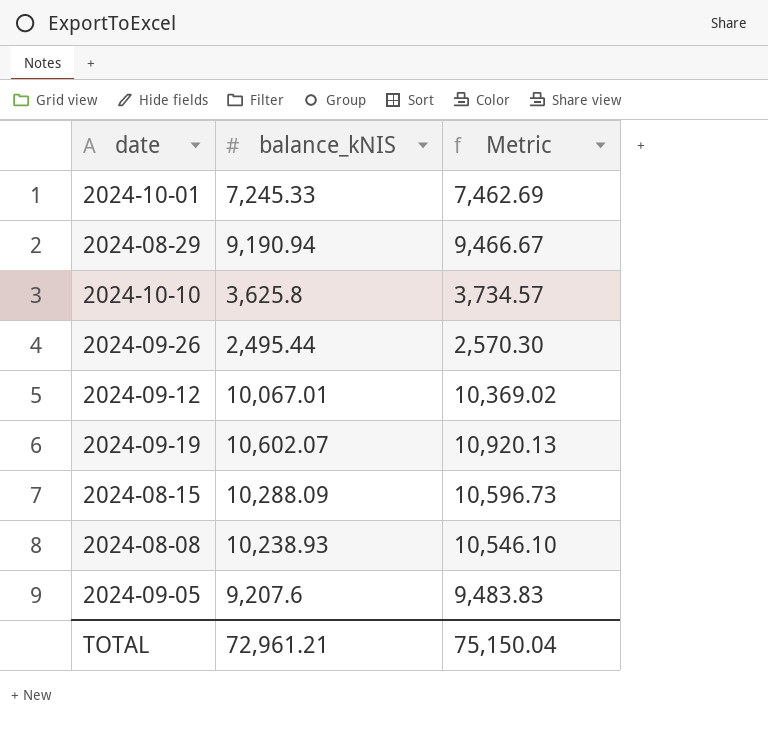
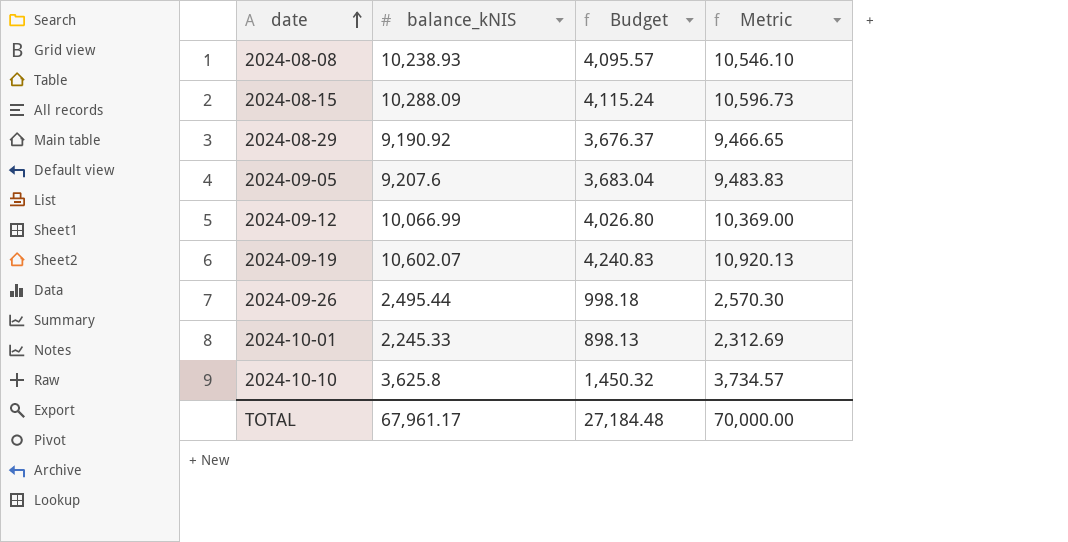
row order: none -> date ascending
column Budget | formula: none -> [balance_kNIS] * 0.4
2024-08-29 | balance_kNIS: 9,190.94 -> 9,190.92
2024-08-29 | Metric: 9,466.67 -> 9,466.65
2024-09-12 | balance_kNIS: 10,067.01 -> 10,066.99
2024-09-12 | Metric: 10,369.02 -> 10,369.00
2024-10-01 | balance_kNIS: 7,245.33 -> 2,245.33
2024-10-01 | Metric: 7,462.69 -> 2,312.69
TOTAL | balance_kNIS: 72,961.21 -> 67,961.17
TOTAL | Metric: 75,150.04 -> 70,000.00

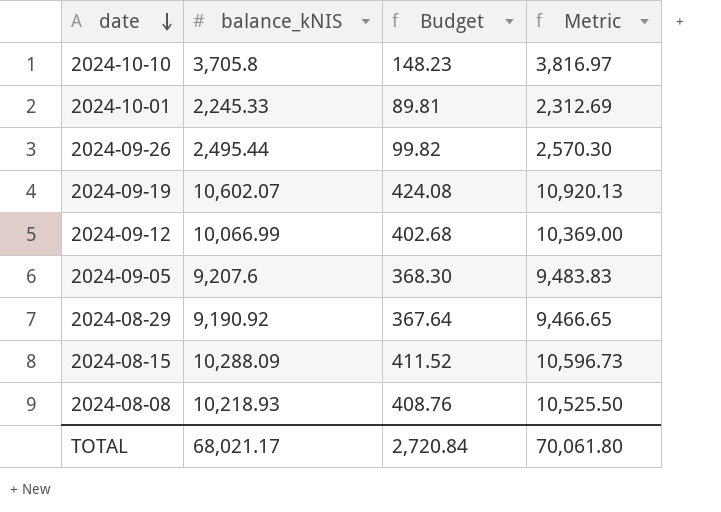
row order: date ascending -> date descending
column Budget | formula: [balance_kNIS] * 0.4 -> [balance_kNIS] * 0.04
2024-10-10 | balance_kNIS: 3,625.8 -> 3,705.8
2024-10-10 | Metric: 3,734.57 -> 3,816.97
2024-08-08 | balance_kNIS: 10,238.93 -> 10,218.93
2024-08-08 | Metric: 10,546.10 -> 10,525.50
TOTAL | balance_kNIS: 67,961.17 -> 68,021.17
TOTAL | Budget: 27,184.48 -> 2,720.84
TOTAL | Metric: 70,000.00 -> 70,061.80

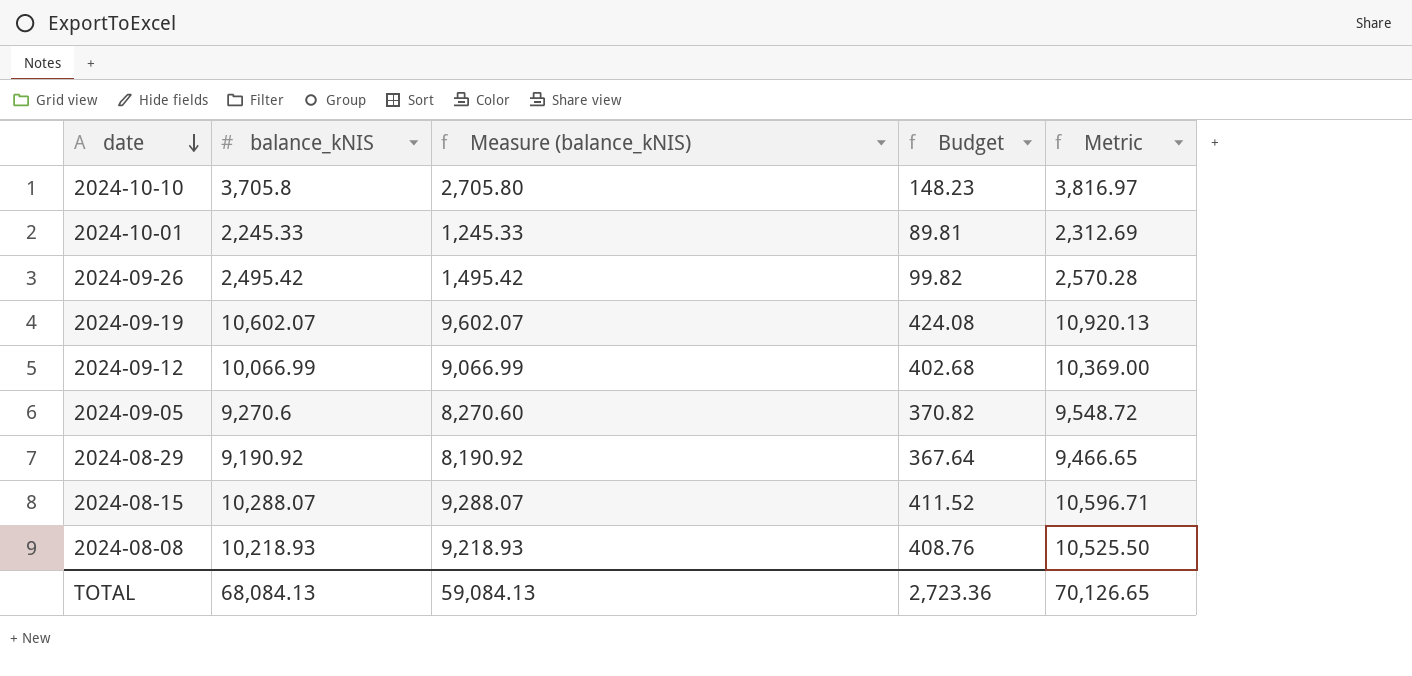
column Measure (balance_kNIS) | formula: none -> [balance_kNIS] - 1000
2024-09-26 | balance_kNIS: 2,495.44 -> 2,495.42
2024-09-26 | Metric: 2,570.30 -> 2,570.28
2024-09-05 | balance_kNIS: 9,207.6 -> 9,270.6
2024-09-05 | Budget: 368.30 -> 370.82
2024-09-05 | Metric: 9,483.83 -> 9,548.72
2024-08-15 | balance_kNIS: 10,288.09 -> 10,288.07
2024-08-15 | Metric: 10,596.73 -> 10,596.71
TOTAL | balance_kNIS: 68,021.17 -> 68,084.13
TOTAL | Budget: 2,720.84 -> 2,723.36
TOTAL | Metric: 70,061.80 -> 70,126.65

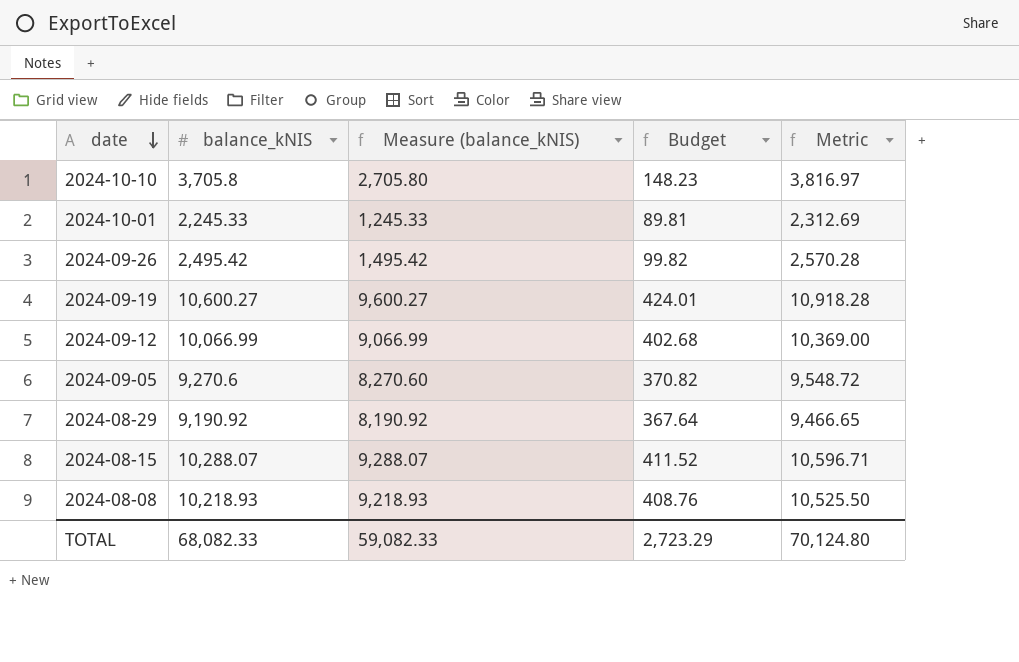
2024-09-19 | balance_kNIS: 10,602.07 -> 10,600.27
2024-09-19 | Measure (balance_kNIS): 9,602.07 -> 9,600.27
2024-09-19 | Budget: 424.08 -> 424.01
2024-09-19 | Metric: 10,920.13 -> 10,918.28
TOTAL | balance_kNIS: 68,084.13 -> 68,082.33
TOTAL | Measure (balance_kNIS): 59,084.13 -> 59,082.33
TOTAL | Budget: 2,723.36 -> 2,723.29
TOTAL | Metric: 70,126.65 -> 70,124.80

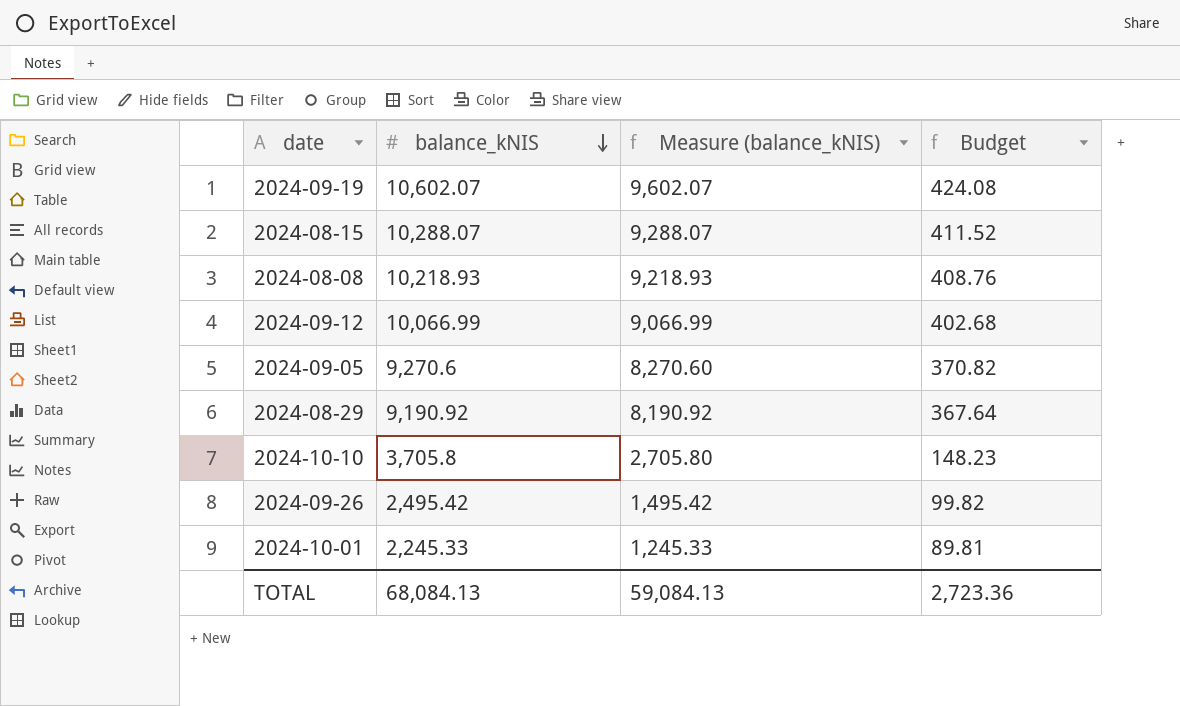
row order: date descending -> balance_kNIS descending
column Metric | formula: [balance_kNIS] * 1.03 -> none
2024-09-19 | balance_kNIS: 10,600.27 -> 10,602.07
2024-09-19 | Measure (balance_kNIS): 9,600.27 -> 9,602.07
2024-09-19 | Budget: 424.01 -> 424.08
TOTAL | balance_kNIS: 68,082.33 -> 68,084.13
TOTAL | Measure (balance_kNIS): 59,082.33 -> 59,084.13
TOTAL | Budget: 2,723.29 -> 2,723.36

